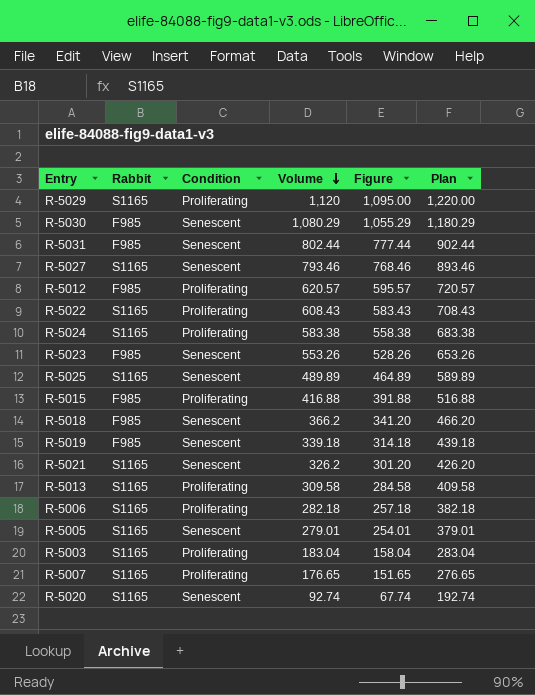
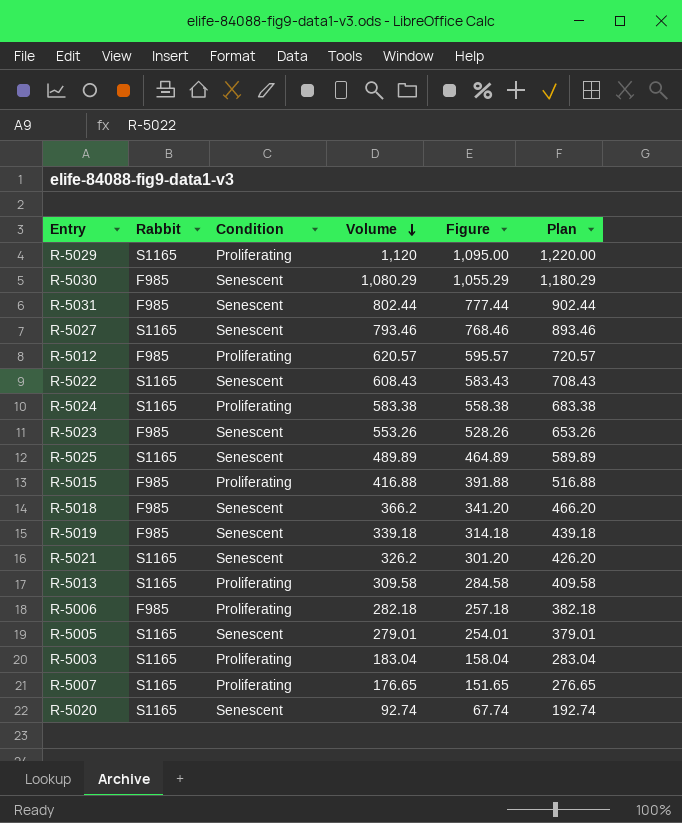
R-5022 | Condition: Proliferating -> Senescent
R-5006 | Rabbit: S1165 -> F985

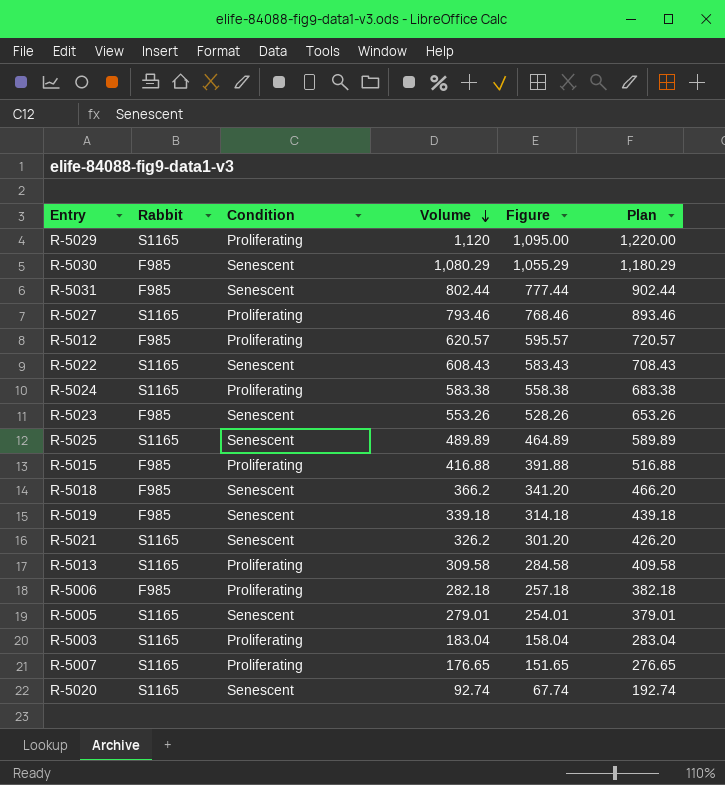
R-5027 | Condition: Senescent -> Proliferating

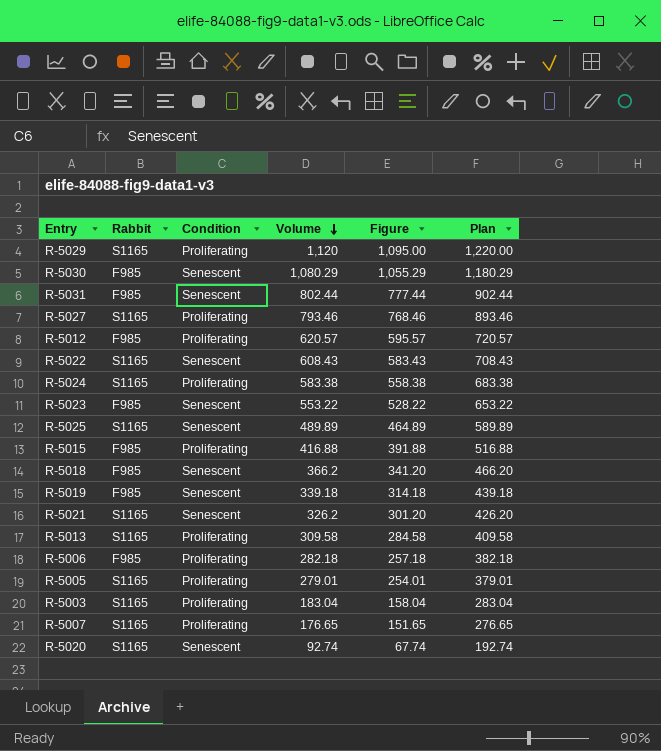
R-5023 | Volume: 553.26 -> 553.22
R-5023 | Figure: 528.26 -> 528.22
R-5023 | Plan: 653.26 -> 653.22
R-5005 | Condition: Senescent -> Proliferating

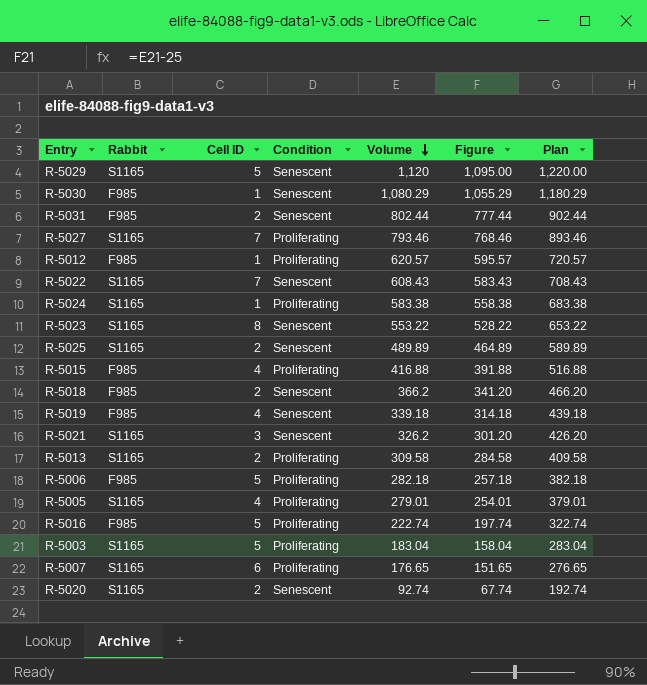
column Cell ID | position: none -> 3
R-5029 | Condition: Proliferating -> Senescent
R-5023 | Rabbit: F985 -> S1165
row R-5016: none -> F985 | 5 | Proliferating | 222.74 | 197.74 | 322.74

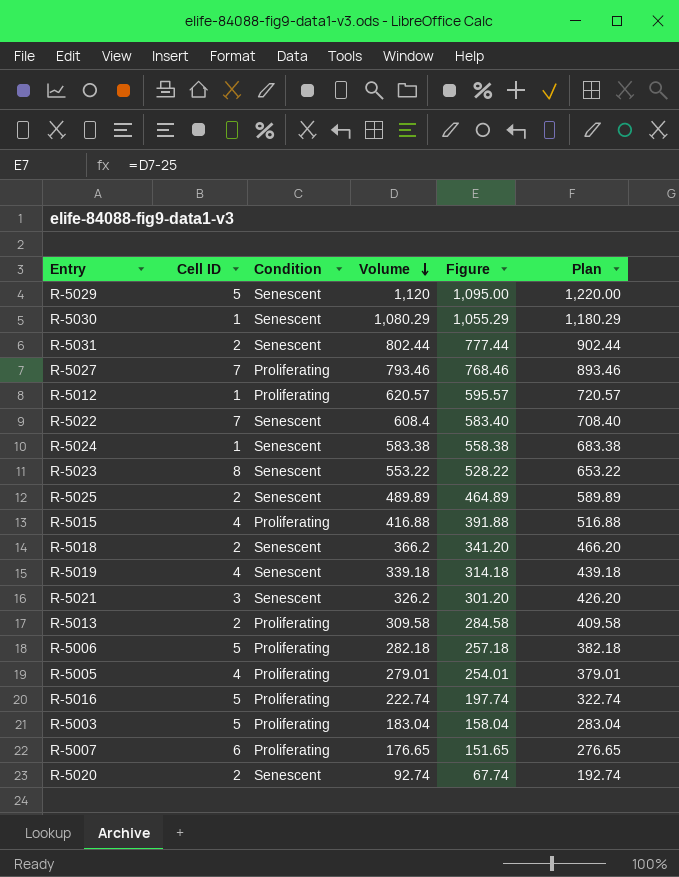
column Rabbit | position: 2 -> none
R-5022 | Volume: 608.43 -> 608.4
R-5022 | Figure: 583.43 -> 583.40
R-5022 | Plan: 708.43 -> 708.40
R-5024 | Condition: Proliferating -> Senescent

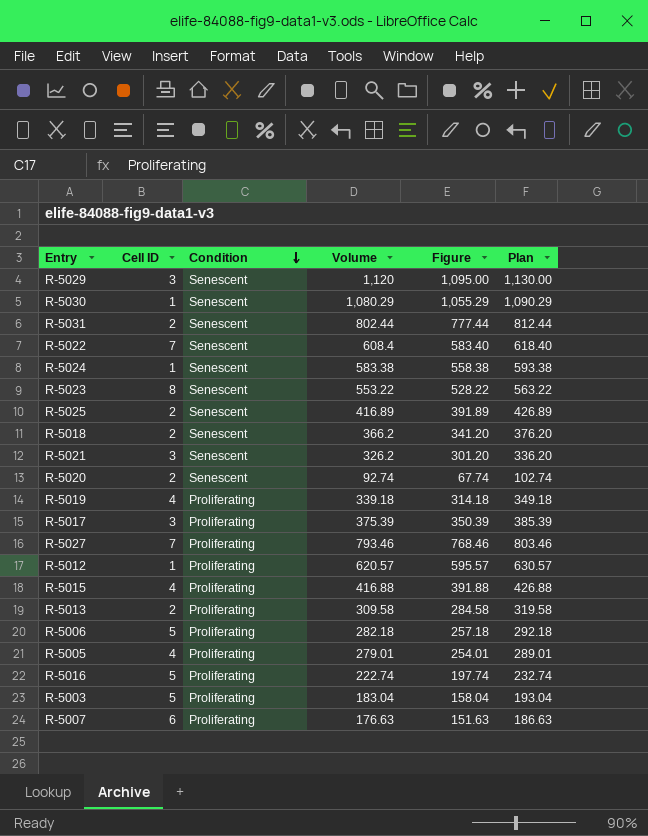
row order: Volume descending -> Condition descending
column Plan | formula: [Volume] + 100 -> [Volume] + 10
R-5029 | Cell ID: 5 -> 3
R-5025 | Volume: 489.89 -> 416.89
R-5025 | Figure: 464.89 -> 391.89
R-5019 | Condition: Senescent -> Proliferating
row R-5017: none -> 3 | Proliferating | 375.39 | 350.39 | 385.39
R-5007 | Volume: 176.65 -> 176.63
R-5007 | Figure: 151.65 -> 151.63

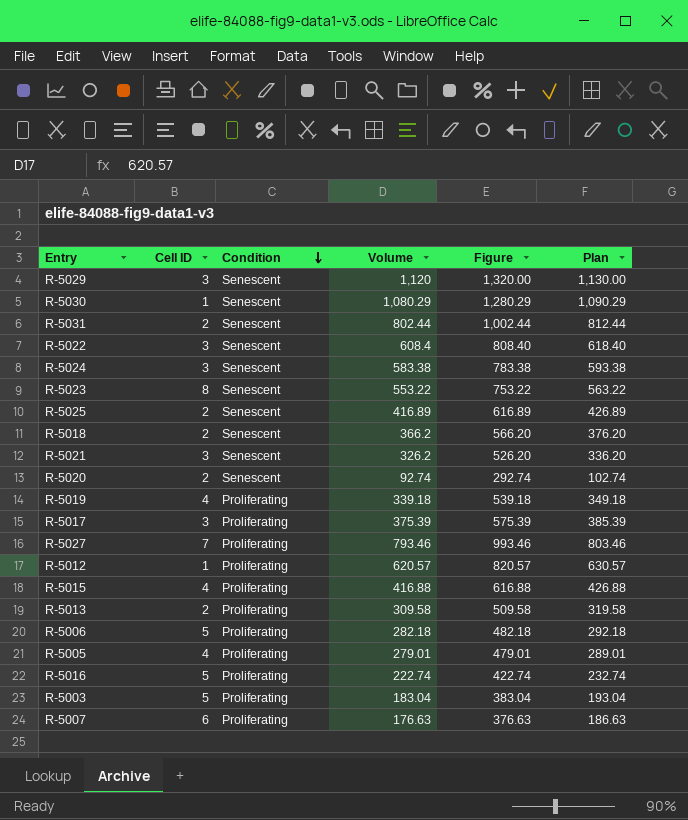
column Figure | formula: [Volume] - 25 -> [Volume] + 200
R-5022 | Cell ID: 7 -> 3
R-5024 | Cell ID: 1 -> 3

